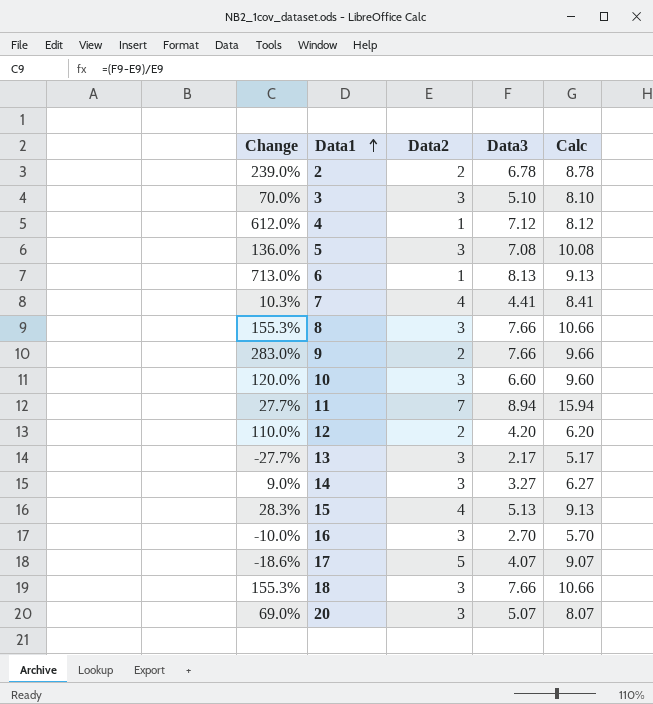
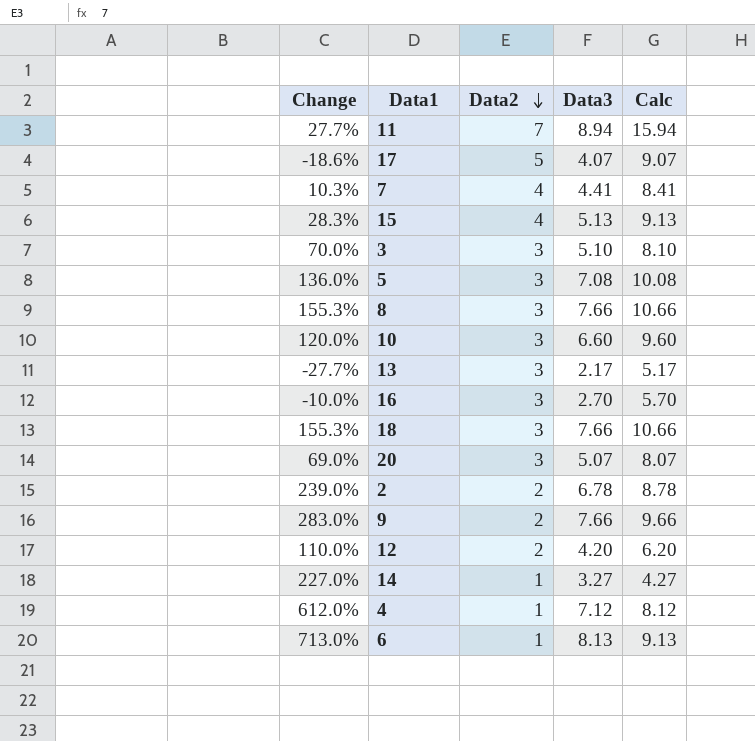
row order: Data1 ascending -> Data2 descending
14 | Change: 9.0% -> 227.0%
14 | Data2: 3 -> 1
14 | Calc: 6.27 -> 4.27

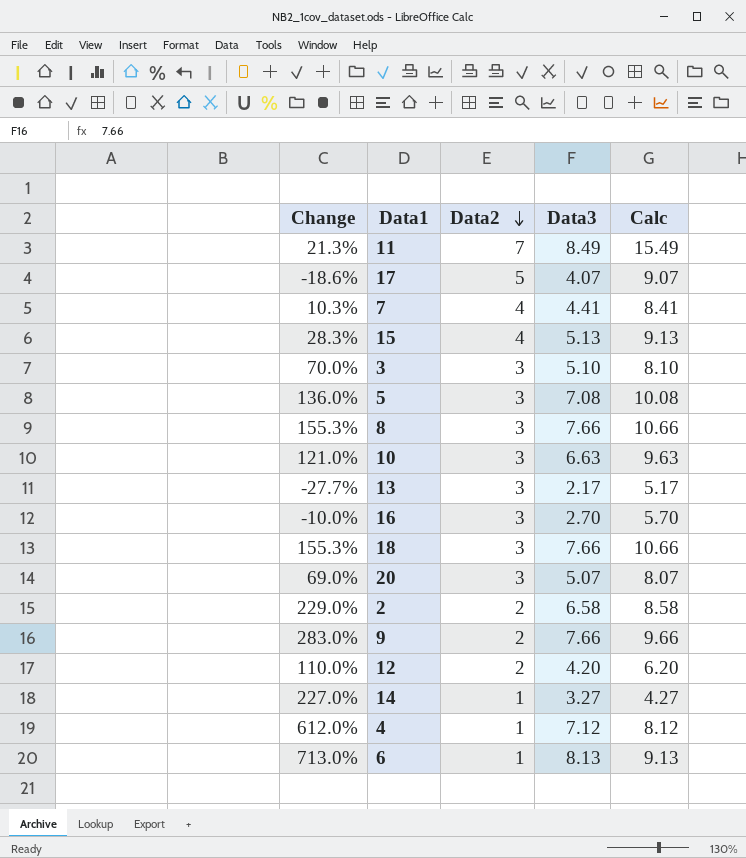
11 | Change: 27.7% -> 21.3%
11 | Data3: 8.94 -> 8.49
11 | Calc: 15.94 -> 15.49
10 | Change: 120.0% -> 121.0%
10 | Data3: 6.60 -> 6.63
10 | Calc: 9.60 -> 9.63
2 | Change: 239.0% -> 229.0%
2 | Data3: 6.78 -> 6.58
2 | Calc: 8.78 -> 8.58

